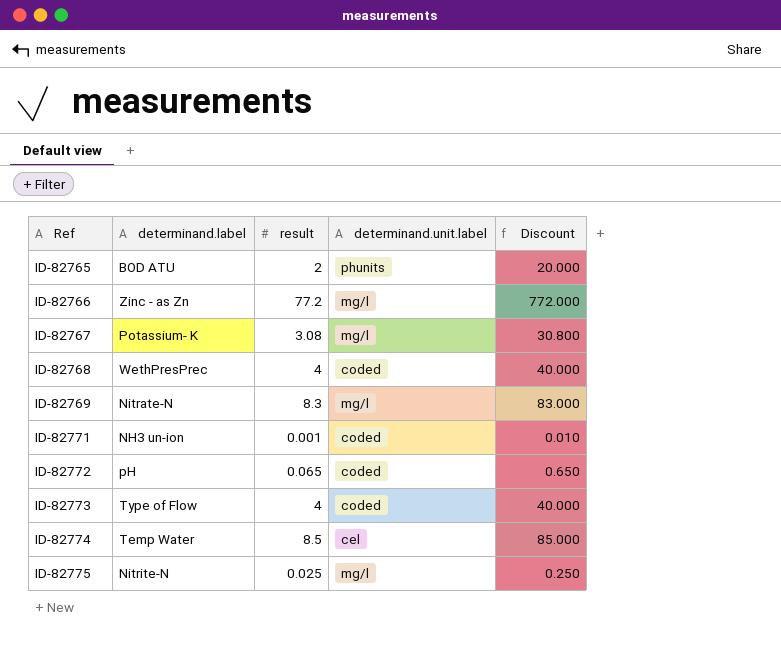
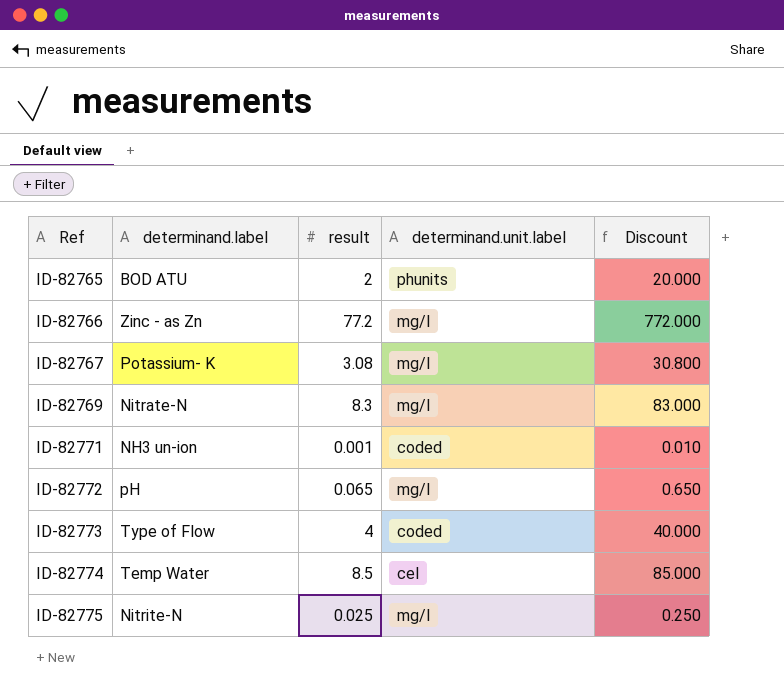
row ID-82768: WethPresPrec | 4 | coded | 40.000 -> none
ID-82772 | determinand.unit.label: coded -> mg/l

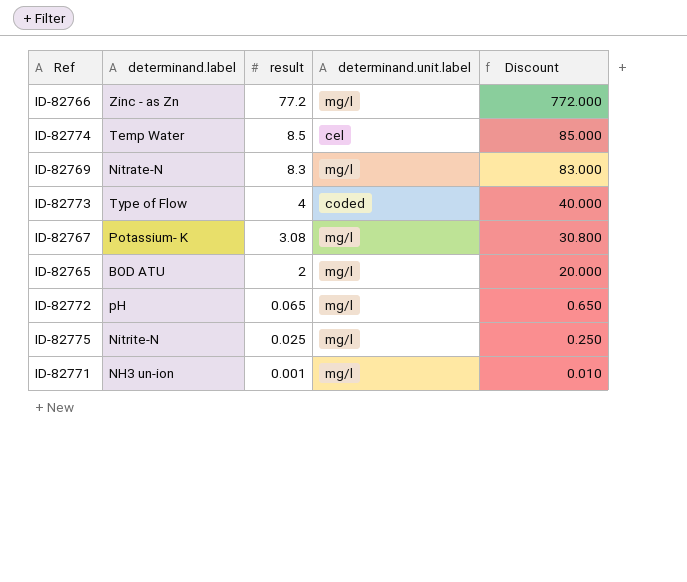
row order: Ref ascending -> result descending
ID-82765 | determinand.unit.label: phunits -> mg/l
ID-82771 | determinand.unit.label: coded -> mg/l

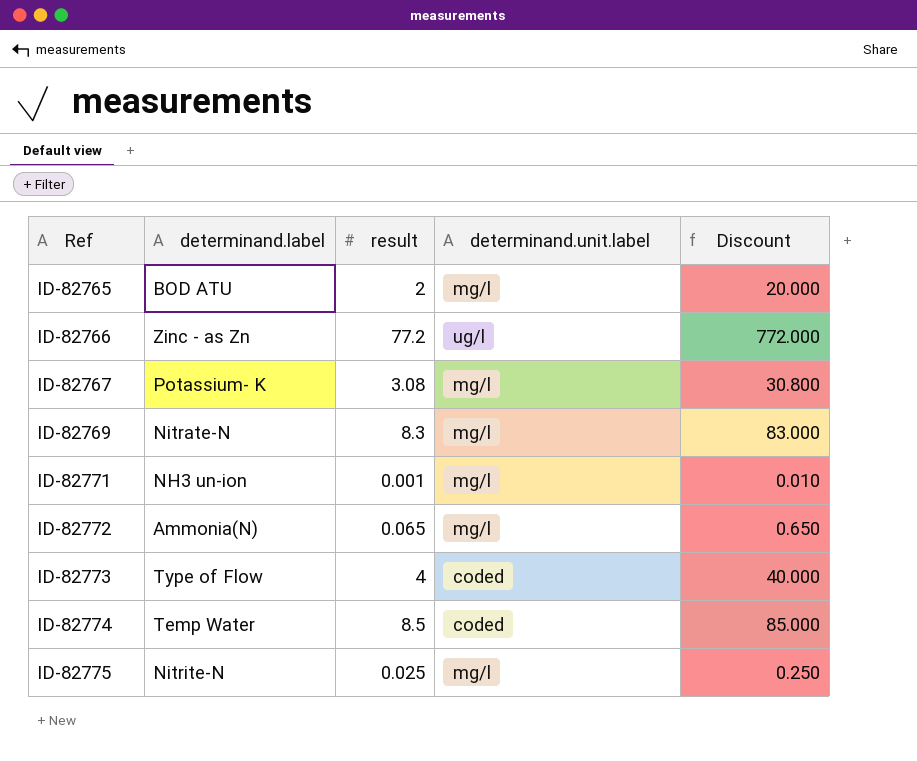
row order: result descending -> Ref ascending
ID-82766 | determinand.unit.label: mg/l -> ug/l
ID-82772 | determinand.label: pH -> Ammonia(N)
ID-82774 | determinand.unit.label: cel -> coded

